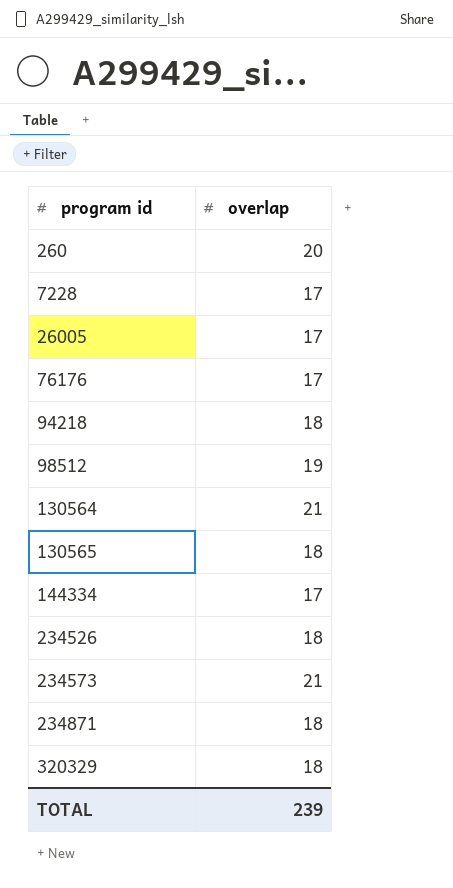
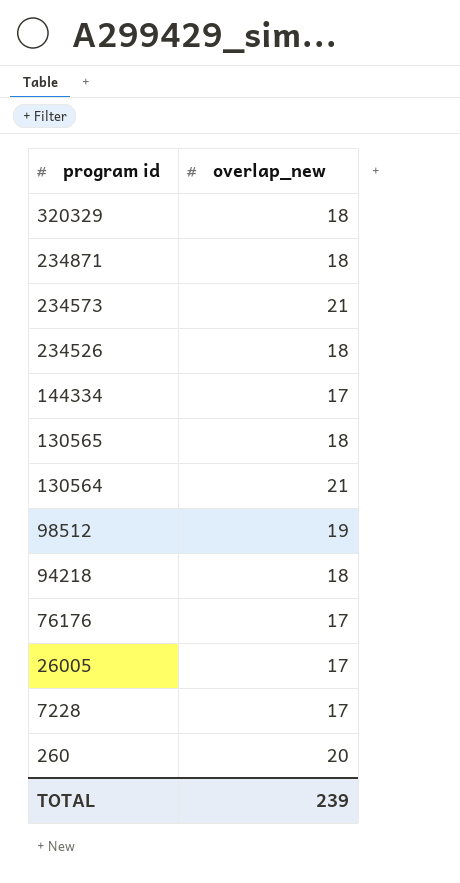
row order: program id ascending -> program id descending
column name: overlap -> overlap_new

